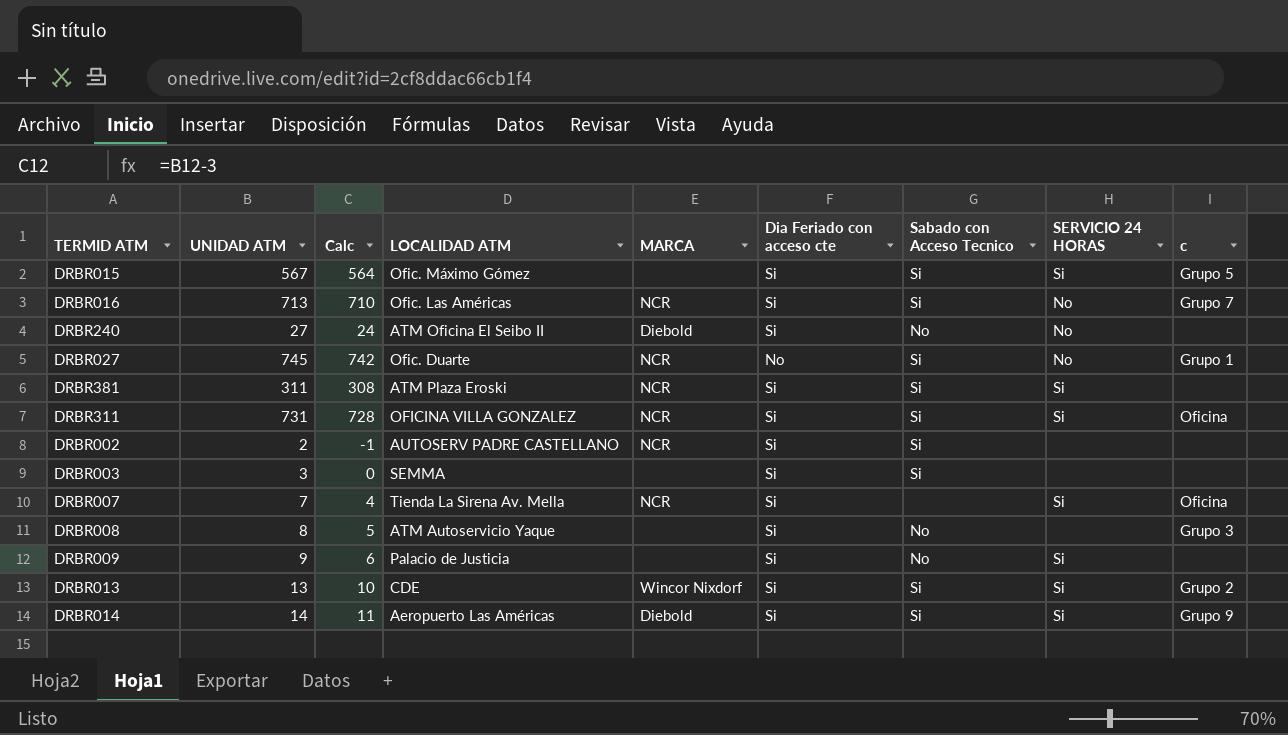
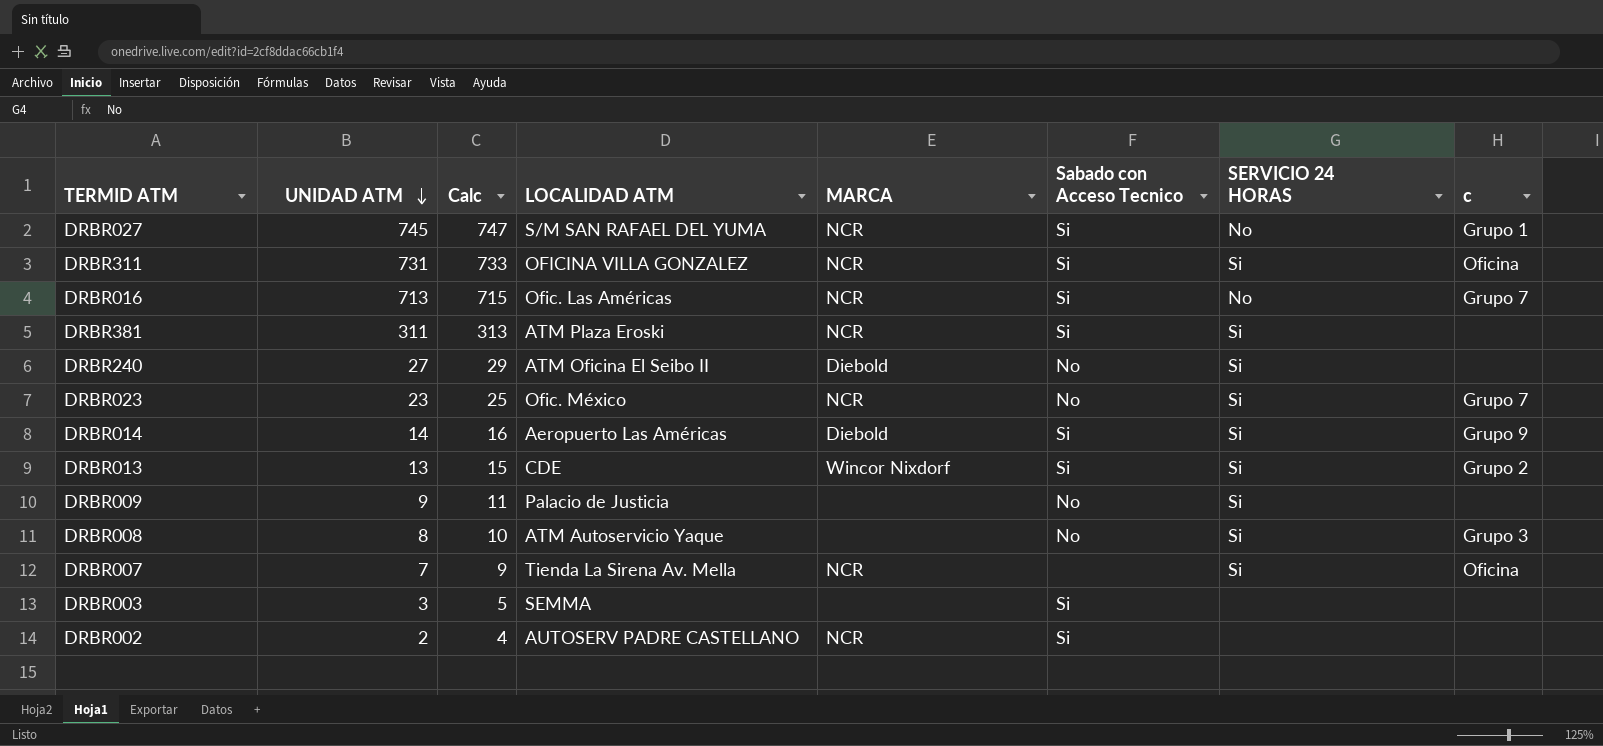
row order: none -> UNIDAD ATM descending
column Dia Feriado con acceso cte | position: 6 -> none
column Calc | formula: [UNIDAD ATM] - 3 -> [UNIDAD ATM] + 2
row DRBR015: 567 | 564 | Ofic. Máximo Gómez | none | Si | Si | Si | Grupo 5 -> none
DRBR027 | LOCALIDAD ATM: Ofic. Duarte -> S/M SAN RAFAEL DEL YUMA
DRBR240 | SERVICIO 24 HORAS: No -> Si
row DRBR023: none -> 23 | 25 | Ofic. México | NCR | No | Si | Grupo 7
DRBR008 | SERVICIO 24 HORAS: none -> Si

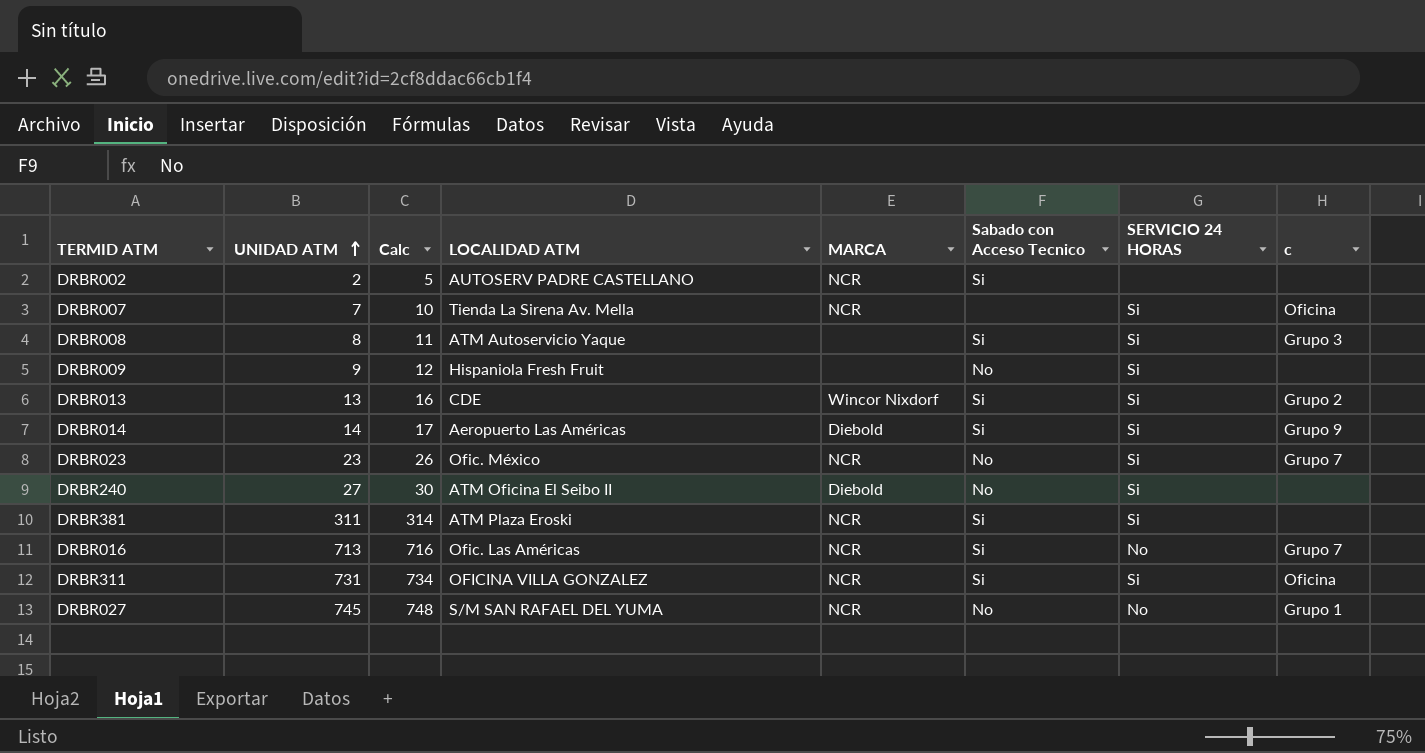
row order: UNIDAD ATM descending -> UNIDAD ATM ascending
column Calc | formula: [UNIDAD ATM] + 2 -> [UNIDAD ATM] + 3
row DRBR003: 3 | 5 | SEMMA | none | Si | none | none -> none
DRBR008 | Sabado con Acceso Tecnico: No -> Si
DRBR009 | LOCALIDAD ATM: Palacio de Justicia -> Hispaniola Fresh Fruit
DRBR027 | Sabado con Acceso Tecnico: Si -> No

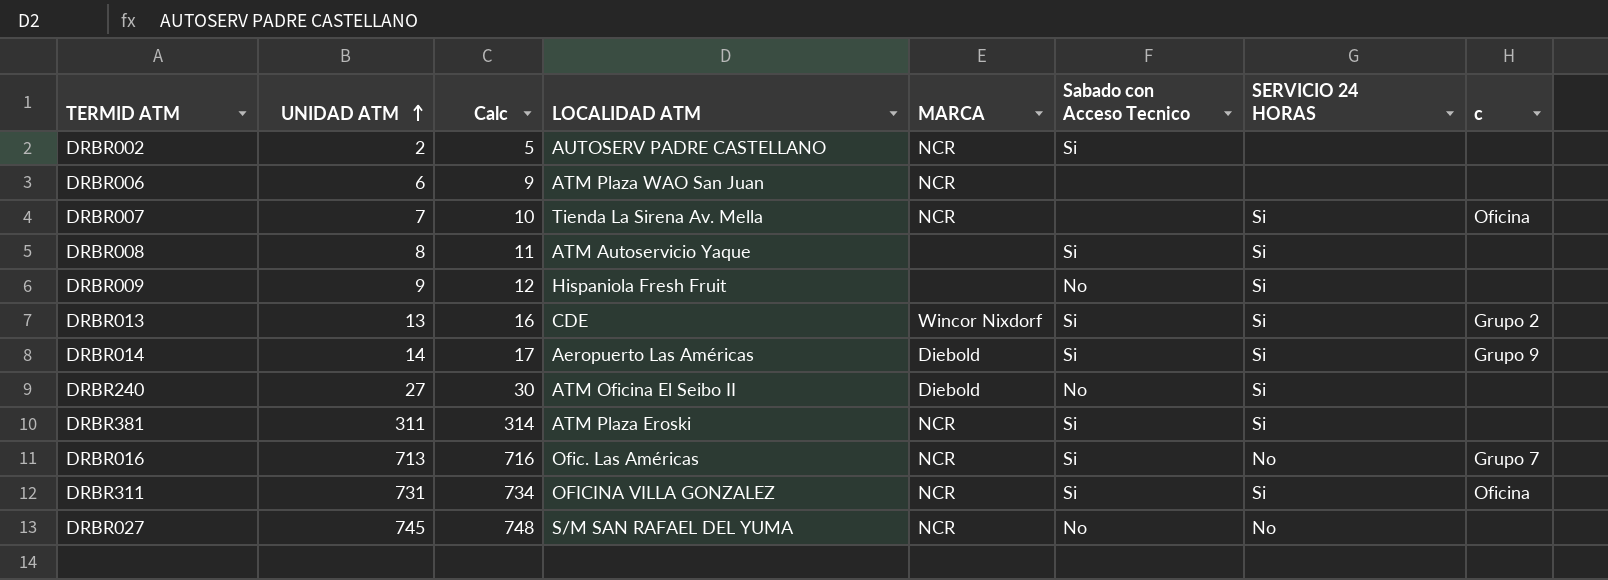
row DRBR023: 23 | 26 | Ofic. México | NCR | No | Si | Grupo 7 -> none
row DRBR006: none -> 6 | 9 | ATM Plaza WAO San Juan | NCR | none | none | none
DRBR008 | c: Grupo 3 -> none
DRBR027 | c: Grupo 1 -> none

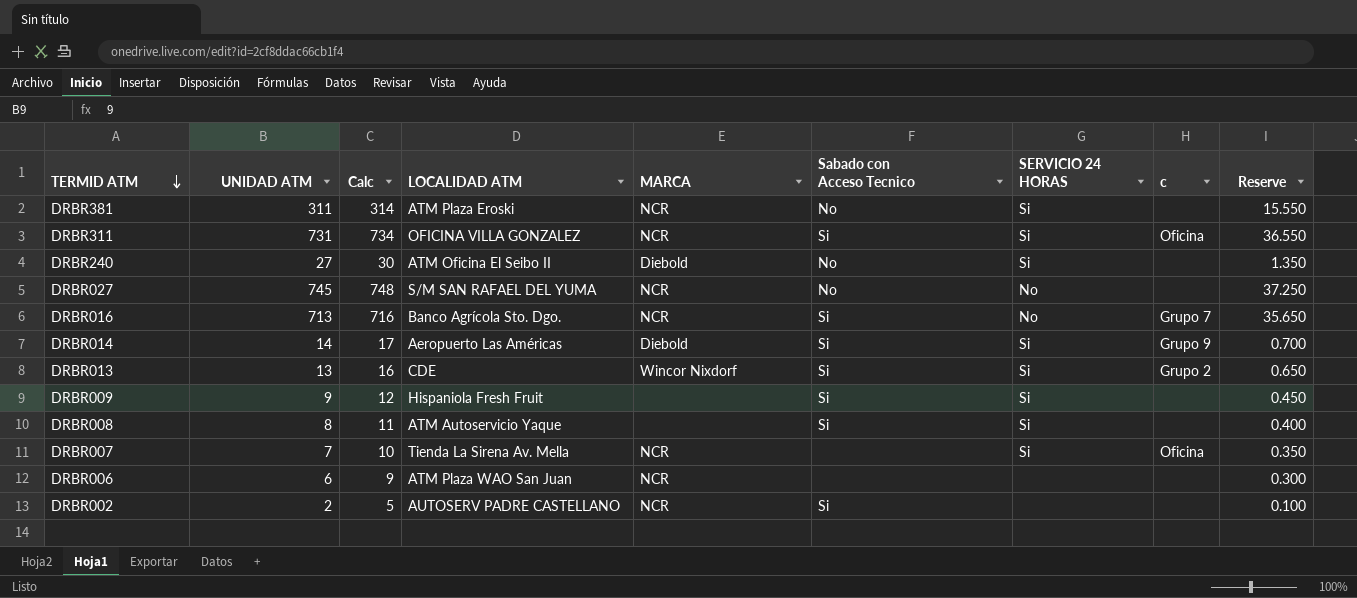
row order: UNIDAD ATM ascending -> TERMID ATM descending
column Reserve | formula: none -> [UNIDAD ATM] * 0.05
DRBR381 | Sabado con Acceso Tecnico: Si -> No
DRBR016 | LOCALIDAD ATM: Ofic. Las Américas -> Banco Agrícola Sto. Dgo.
DRBR009 | Sabado con Acceso Tecnico: No -> Si

